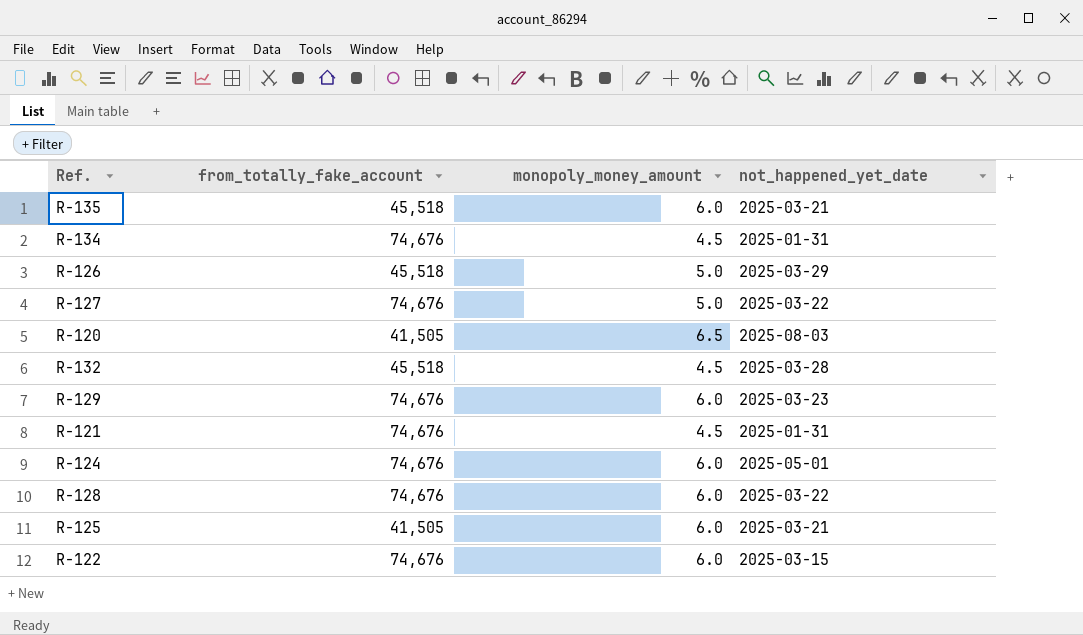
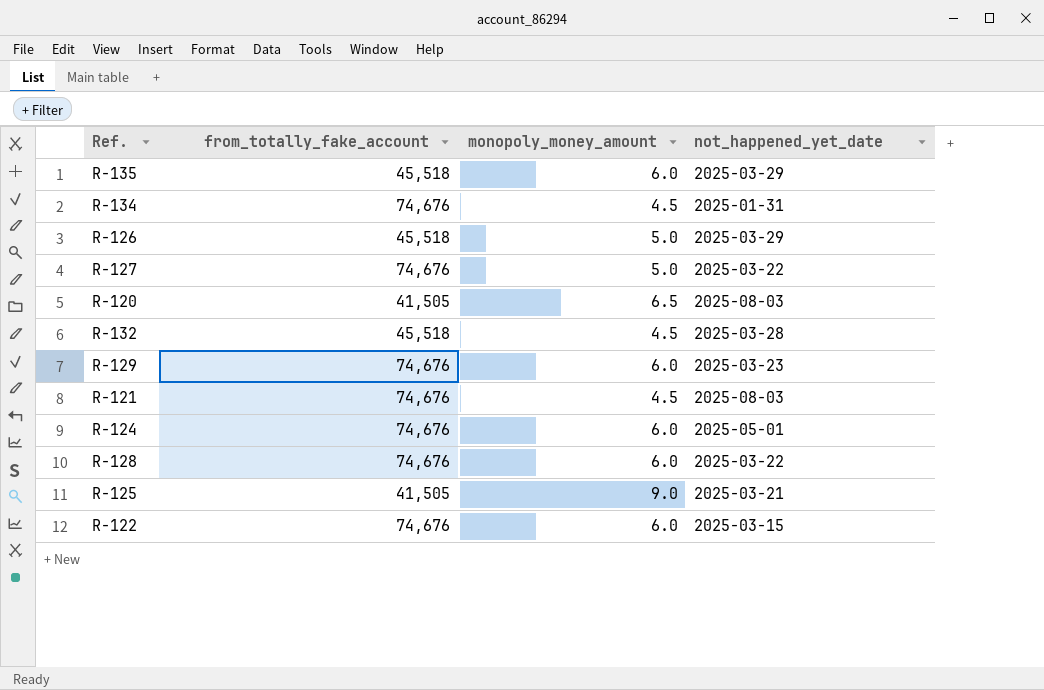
R-135 | not_happened_yet_date: 2025-03-21 -> 2025-03-29
R-121 | not_happened_yet_date: 2025-01-31 -> 2025-08-03
R-125 | monopoly_money_amount: 6.0 -> 9.0

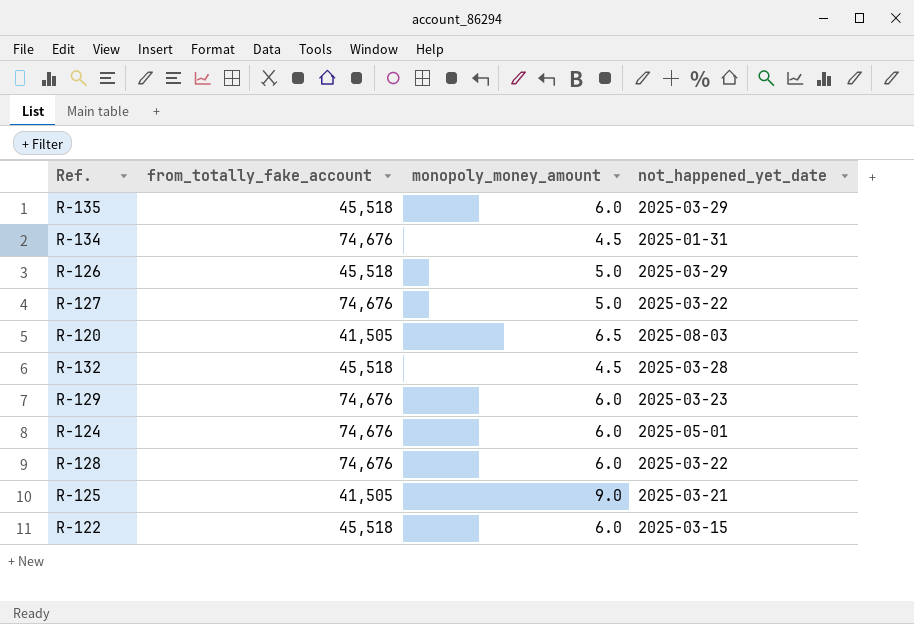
row R-121: 74,676 | 4.5 | 2025-08-03 -> none
R-122 | from_totally_fake_account: 74,676 -> 45,518

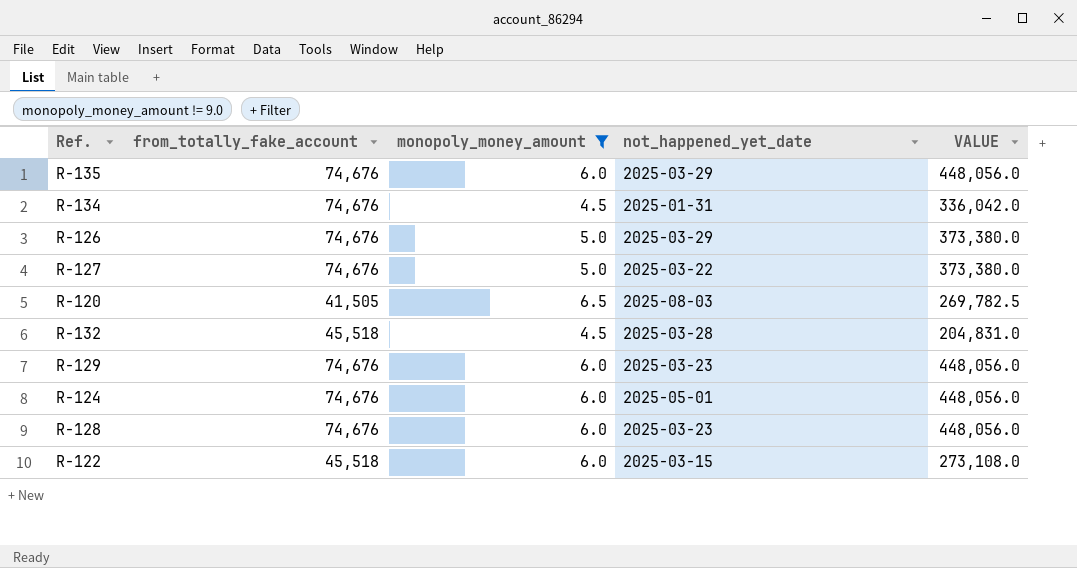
filter: none -> monopoly_money_amount != 9.0
column VALUE | formula: none -> [from_totally_fake_account] * [monopoly_money_amount]
R-135 | from_totally_fake_account: 45,518 -> 74,676
R-126 | from_totally_fake_account: 45,518 -> 74,676
R-128 | not_happened_yet_date: 2025-03-22 -> 2025-03-23

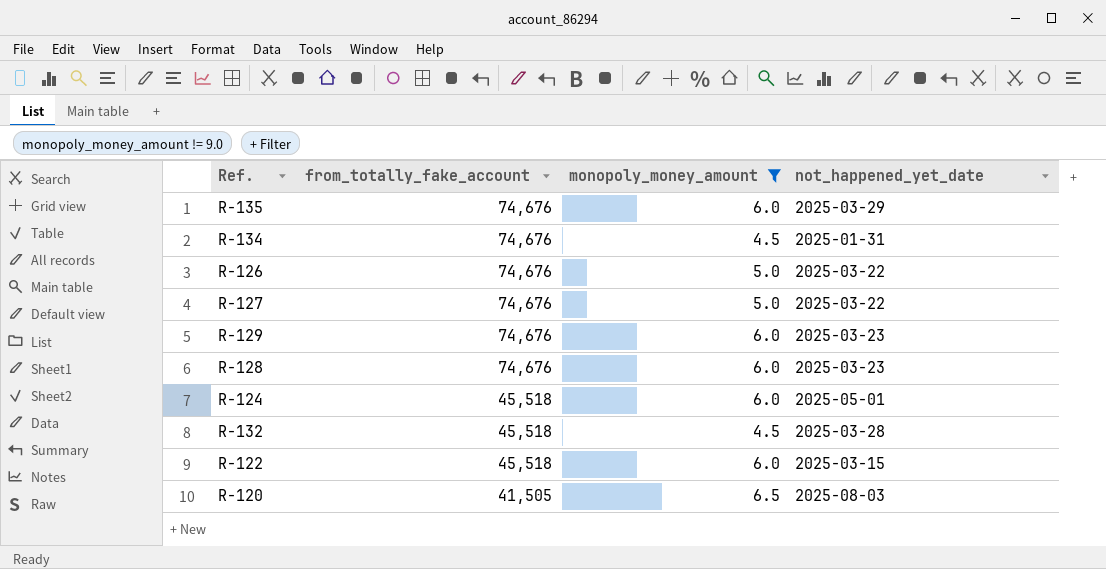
row order: none -> from_totally_fake_account descending
column VALUE | formula: [from_totally_fake_account] * [monopoly_money_amount] -> none
R-126 | not_happened_yet_date: 2025-03-29 -> 2025-03-22
R-124 | from_totally_fake_account: 74,676 -> 45,518

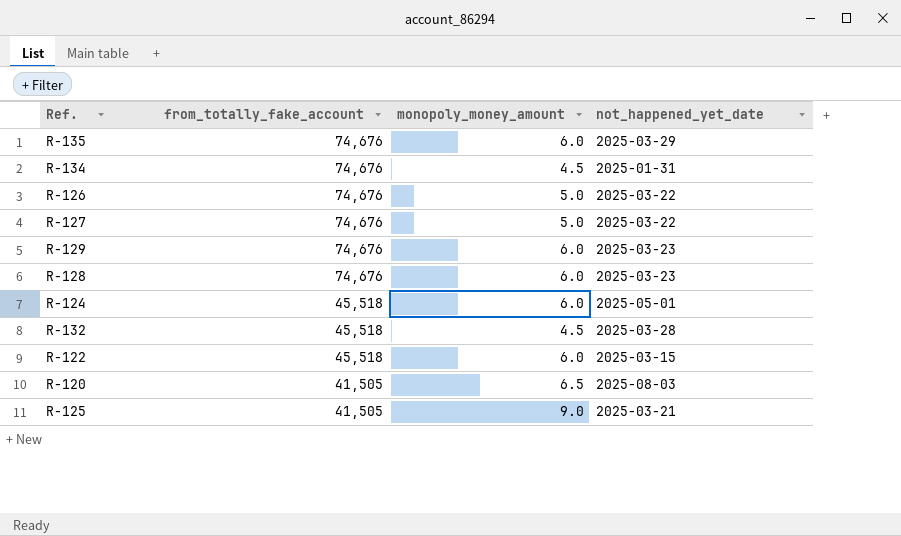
filter: monopoly_money_amount != 9.0 -> none

